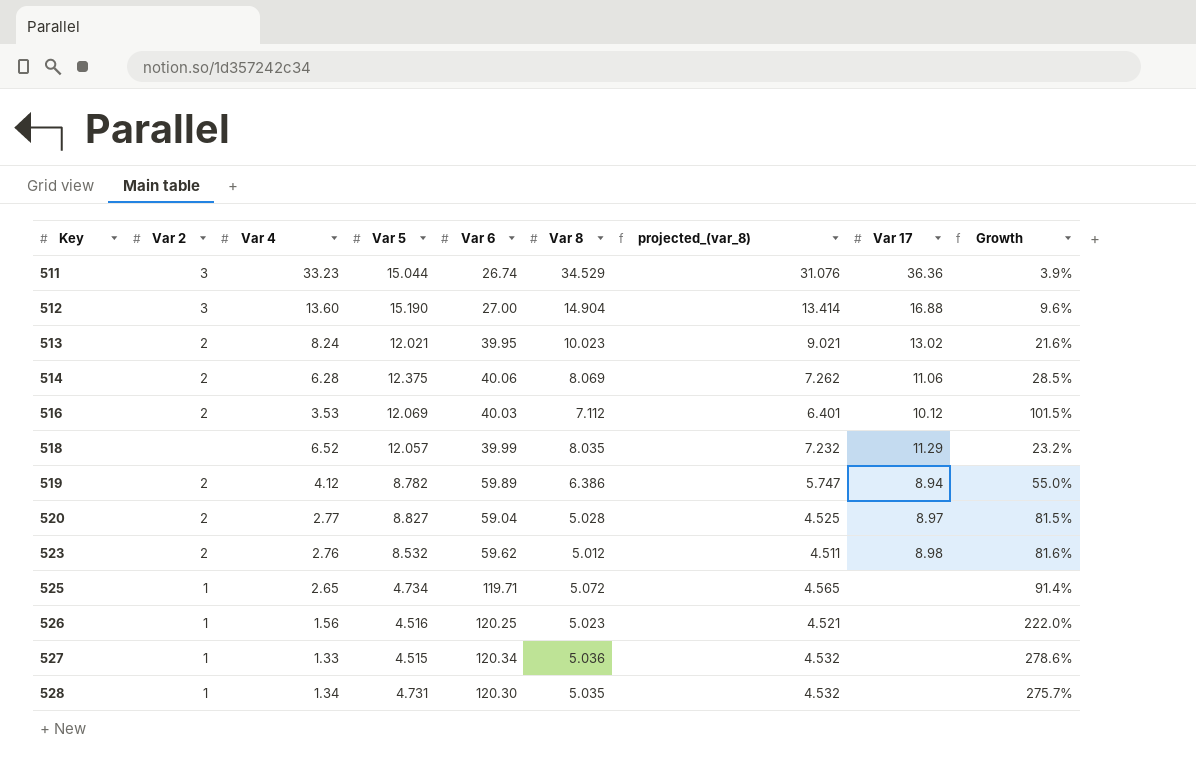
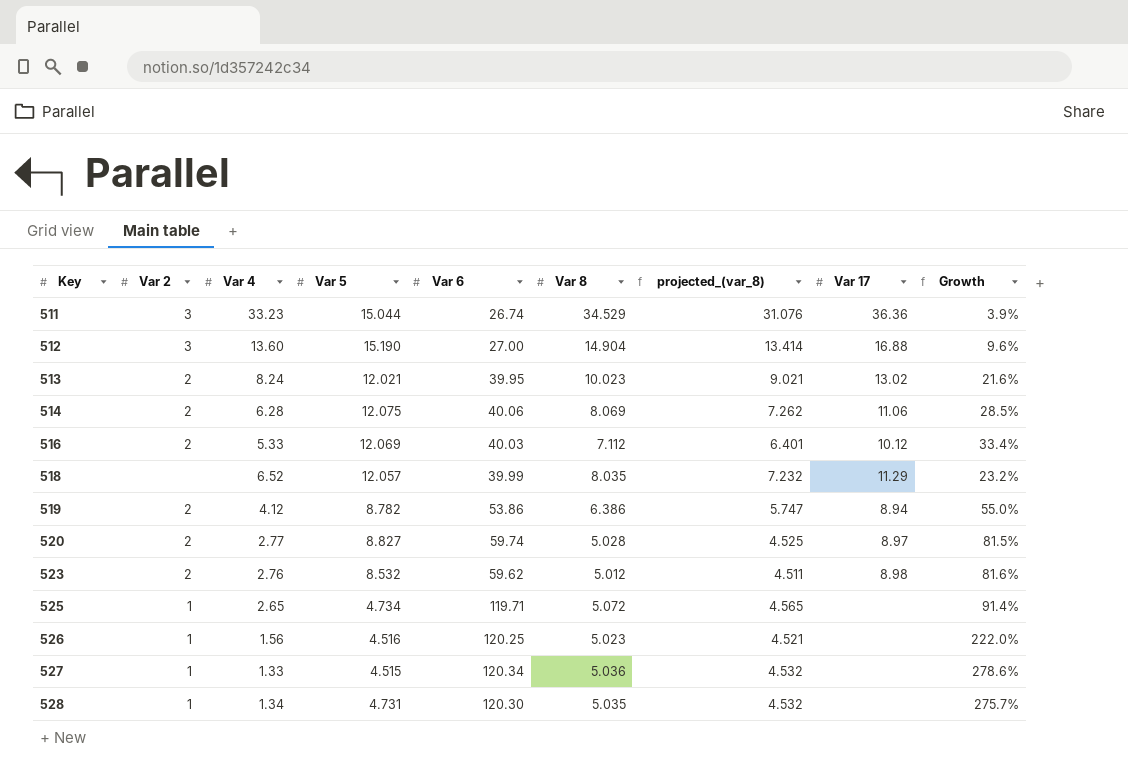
514 | Var 5: 12.375 -> 12.075
516 | Var 4: 3.53 -> 5.33
516 | Growth: 101.5% -> 33.4%
519 | Var 6: 59.89 -> 53.86
520 | Var 6: 59.04 -> 59.74

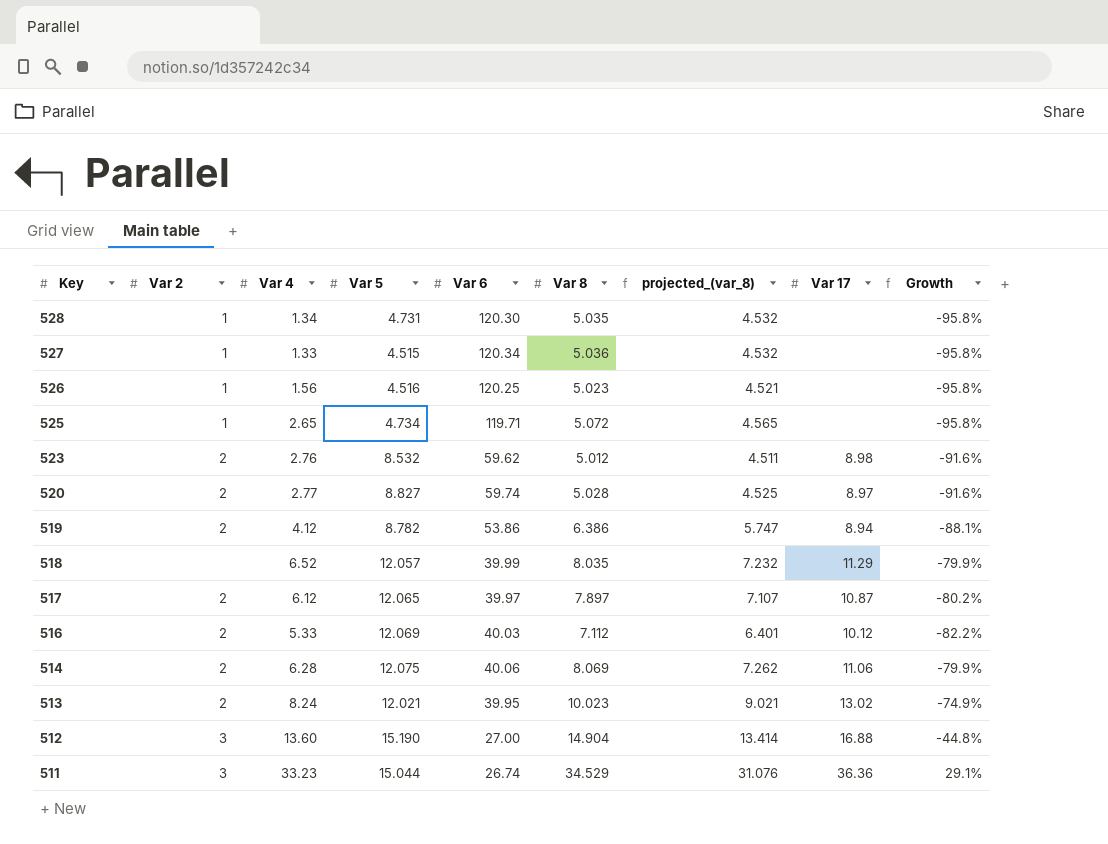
row order: Key ascending -> Key descending
column Growth | formula: ([Var 8] - [Var 4]) / [Var 4] -> ([Var 8] - [Var 6]) / [Var 6]
row 517: none -> 2 | 6.12 | 12.065 | 39.97 | 7.897 | 7.107 | 10.87 | -80.2%

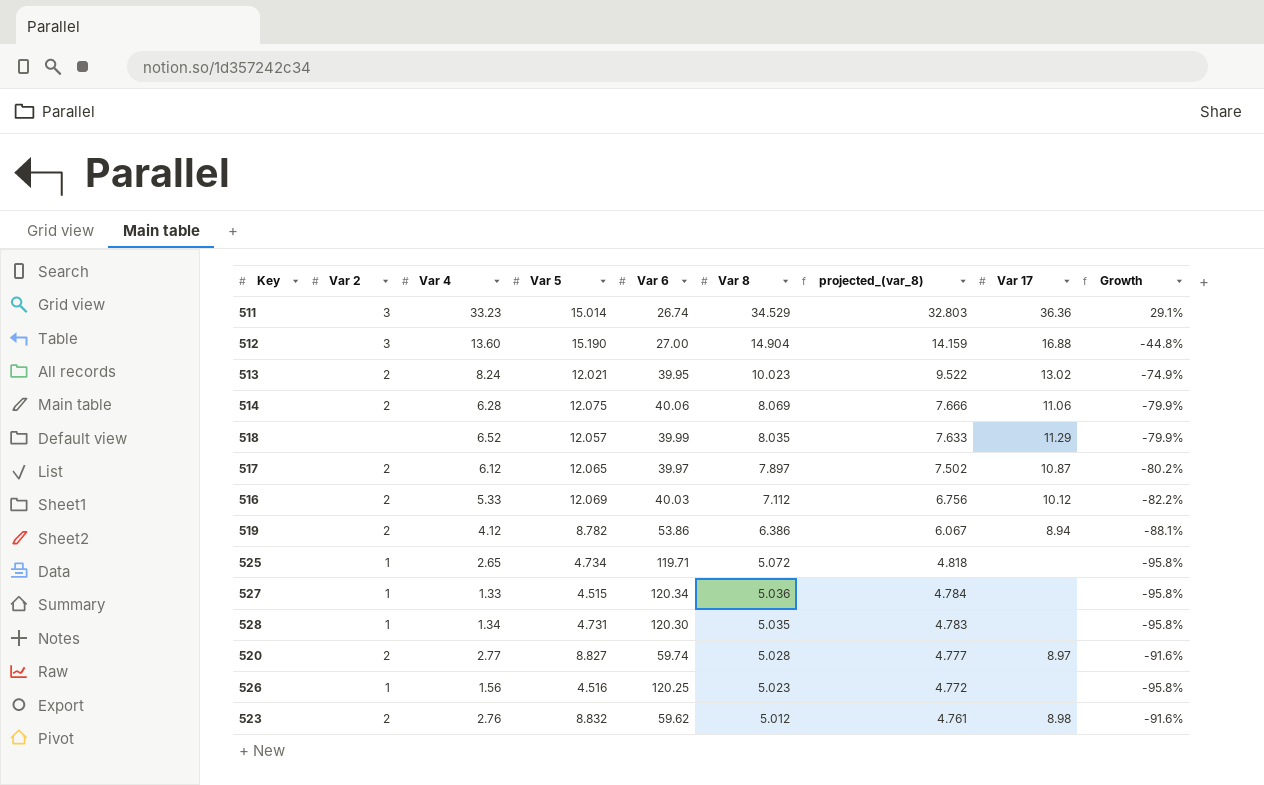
row order: Key descending -> Var 8 descending
column projected_(var_8) | formula: [Var 8] * 0.9 -> [Var 8] * 0.95
511 | Var 5: 15.044 -> 15.014
523 | Var 5: 8.532 -> 8.832

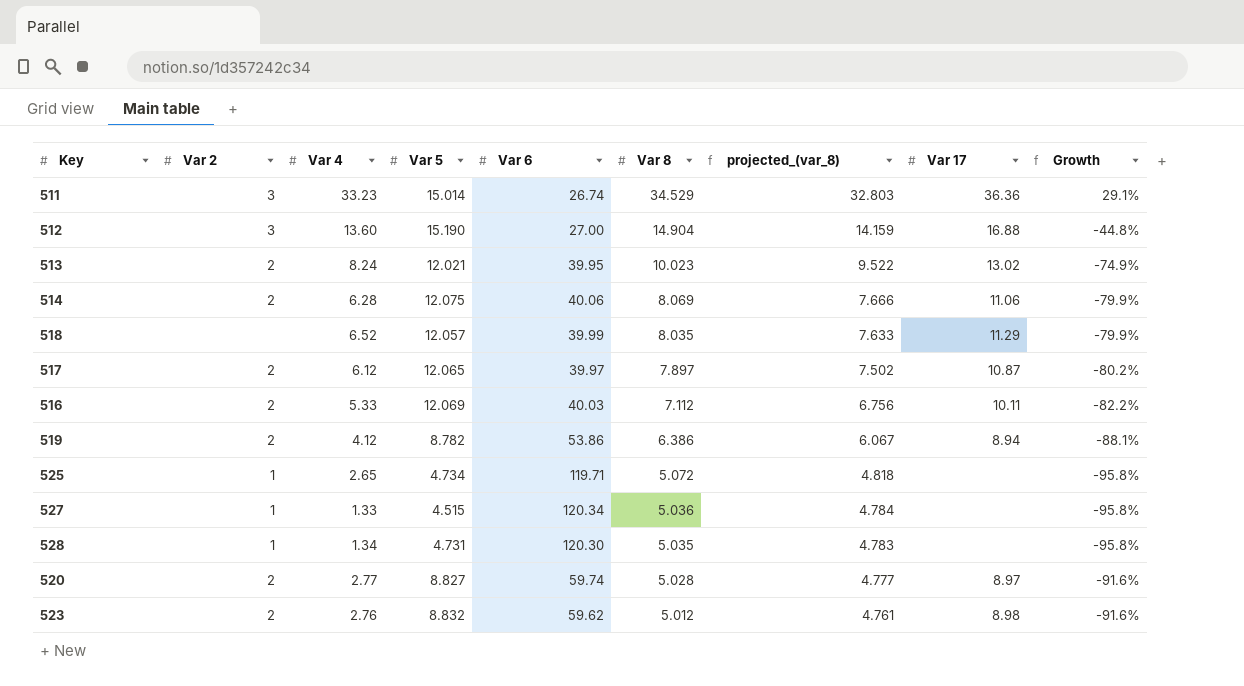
row 526: 1 | 1.56 | 4.516 | 120.25 | 5.023 | 4.772 | none | -95.8% -> none
516 | Var 17: 10.12 -> 10.11

